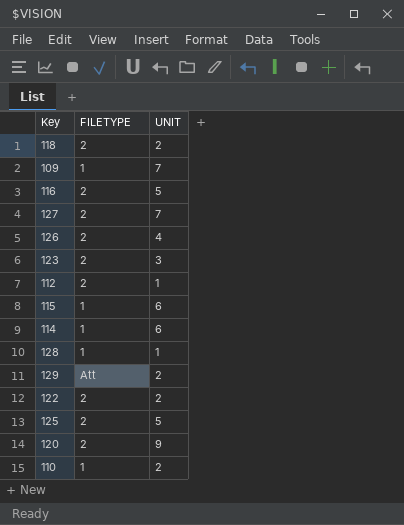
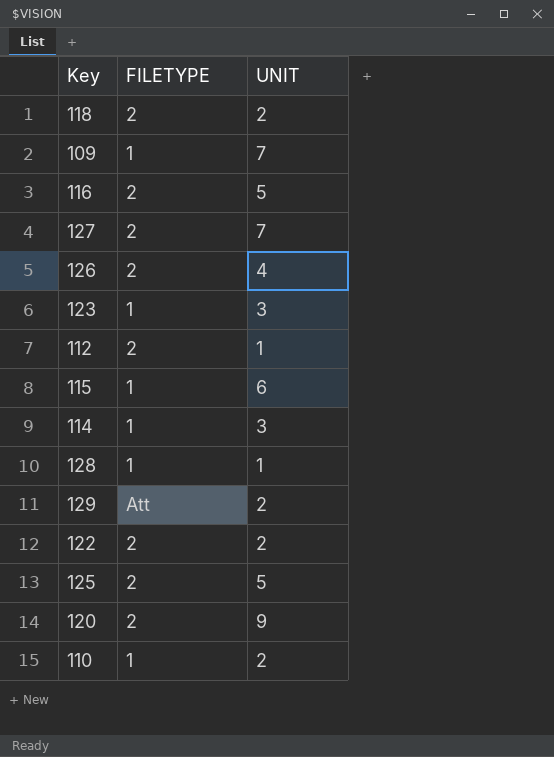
123 | FILETYPE: 2 -> 1
114 | UNIT: 6 -> 3

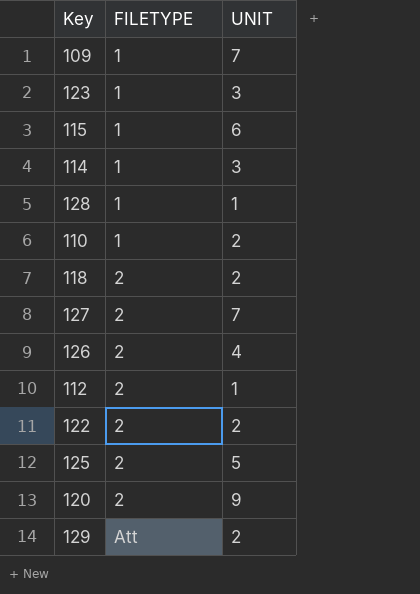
row order: none -> FILETYPE ascending
row 116: 2 | 5 -> none

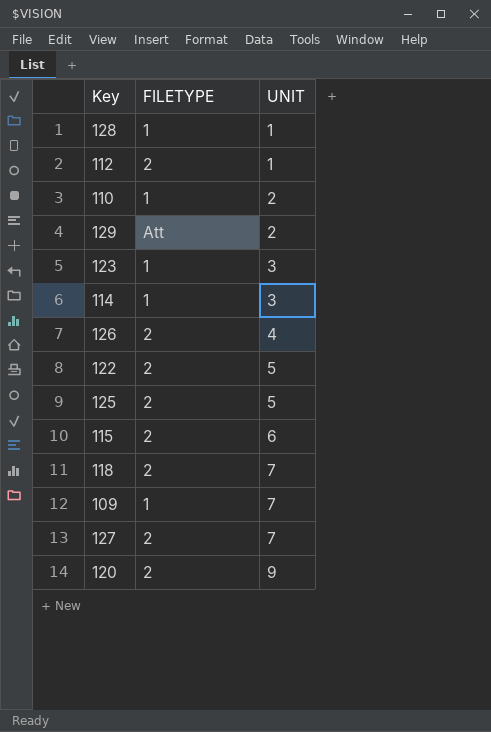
row order: FILETYPE ascending -> UNIT ascending
122 | UNIT: 2 -> 5
115 | FILETYPE: 1 -> 2
118 | UNIT: 2 -> 7

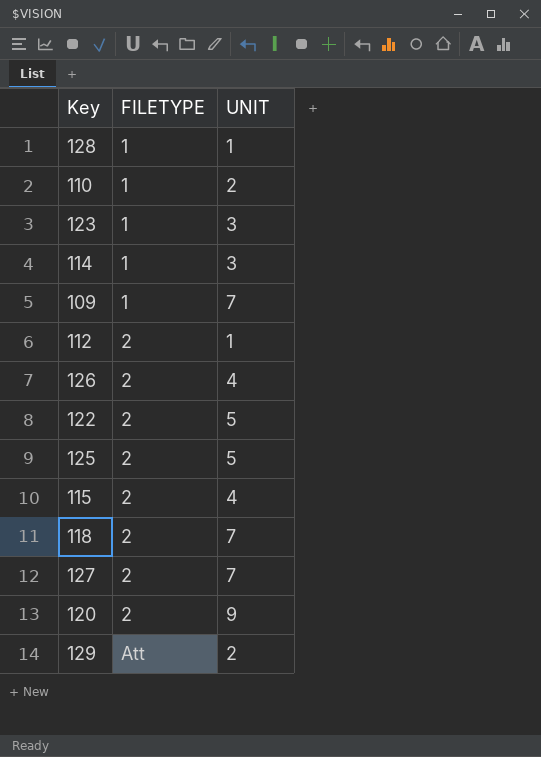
row order: UNIT ascending -> FILETYPE ascending
115 | UNIT: 6 -> 4

